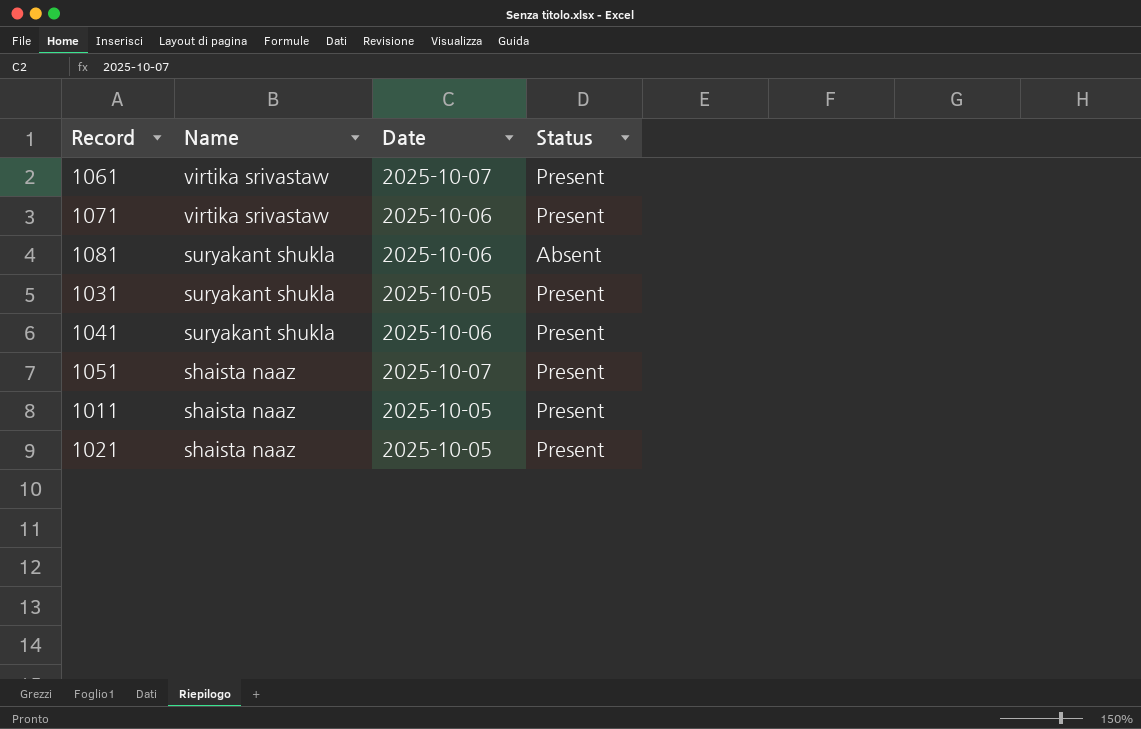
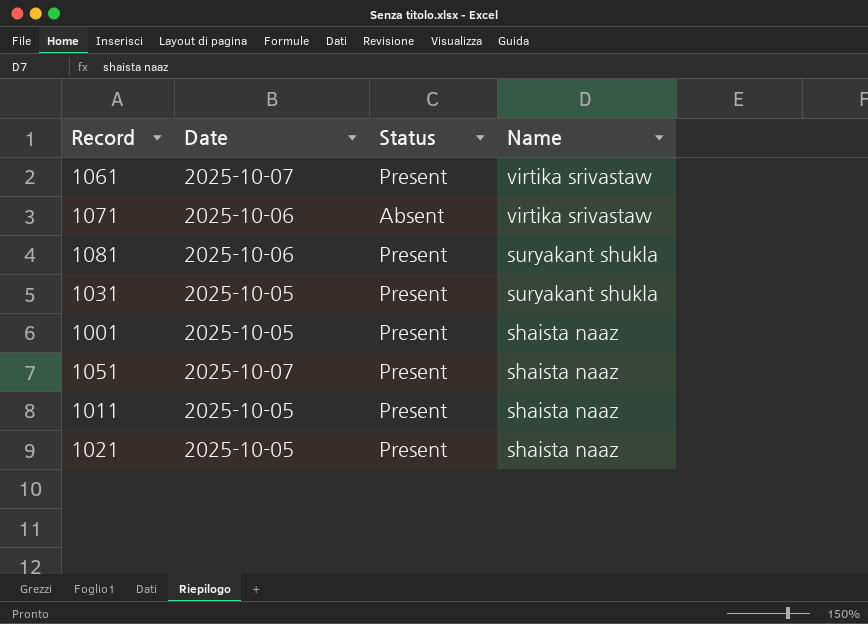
column Name | position: 2 -> 4
row 1041: suryakant shukla | 2025-10-06 | Present -> none
1071 | Status: Present -> Absent
1081 | Status: Absent -> Present
row 1001: none -> 2025-10-05 | Present | shaista naaz

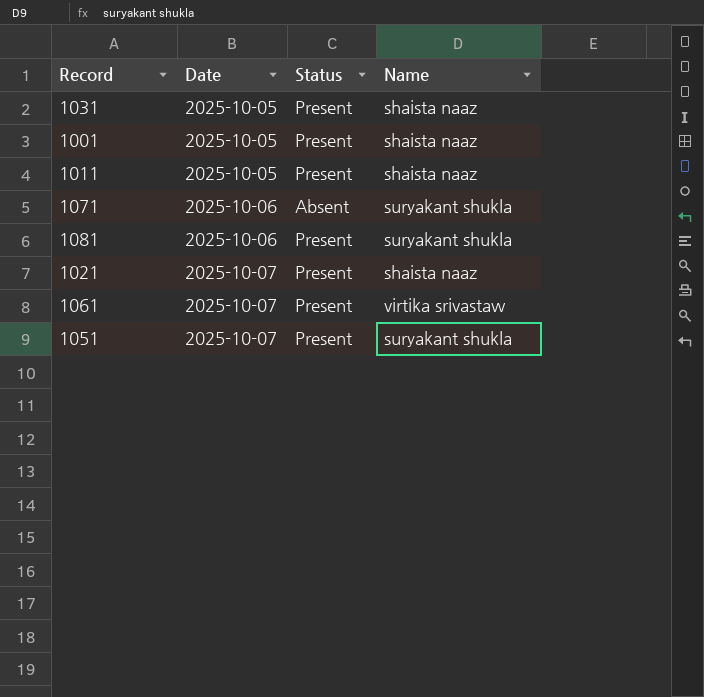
row order: Name descending -> Date ascending
1031 | Name: suryakant shukla -> shaista naaz
1071 | Name: virtika srivastaw -> suryakant shukla
1021 | Date: 2025-10-05 -> 2025-10-07
1051 | Name: shaista naaz -> suryakant shukla

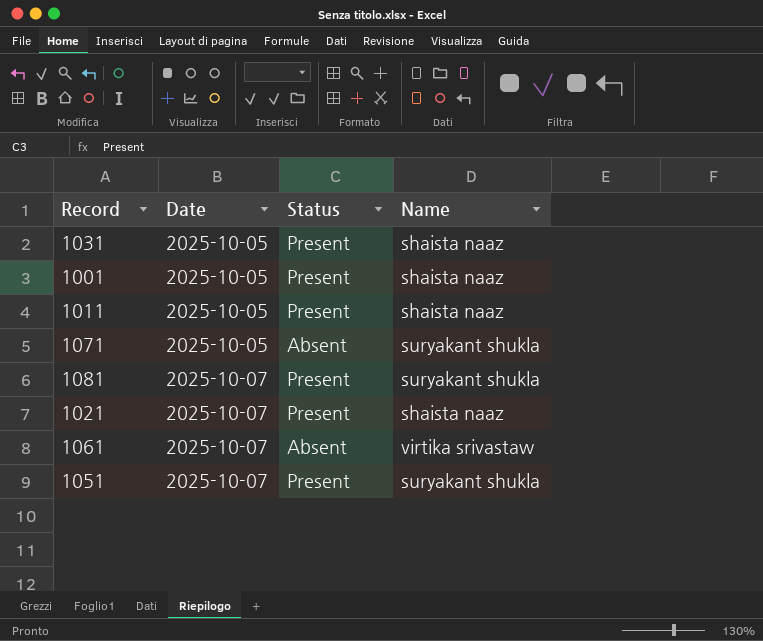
1071 | Date: 2025-10-06 -> 2025-10-05
1081 | Date: 2025-10-06 -> 2025-10-07
1061 | Status: Present -> Absent

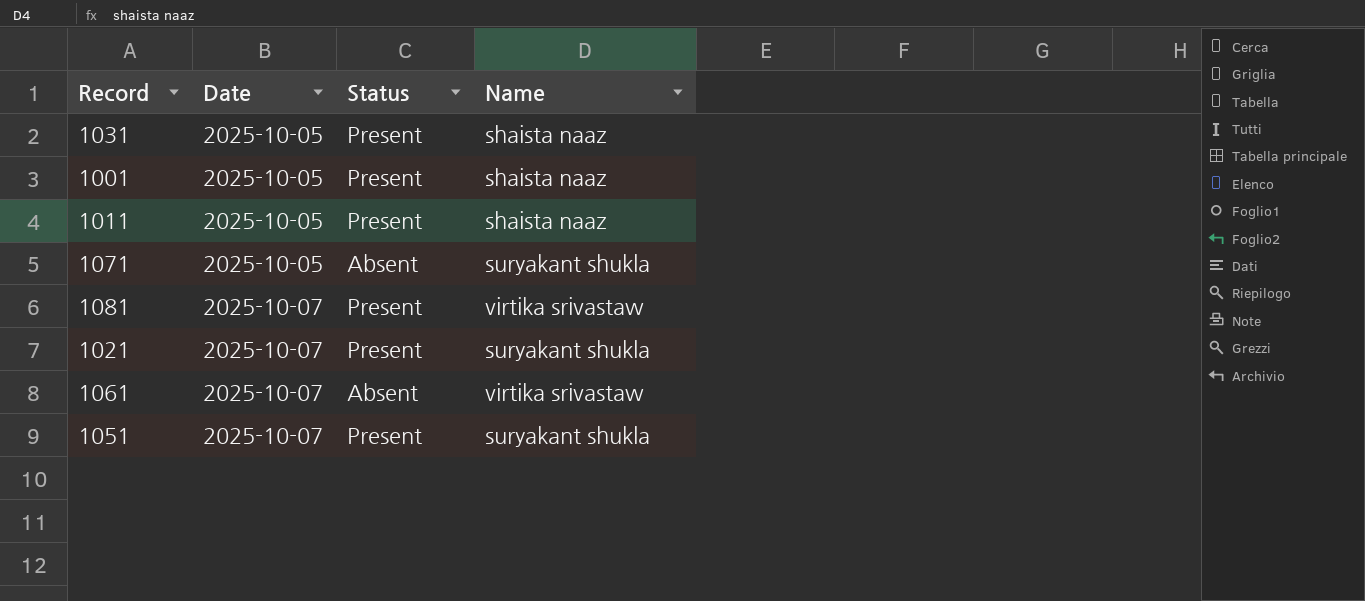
1081 | Name: suryakant shukla -> virtika srivastaw
1021 | Name: shaista naaz -> suryakant shukla

